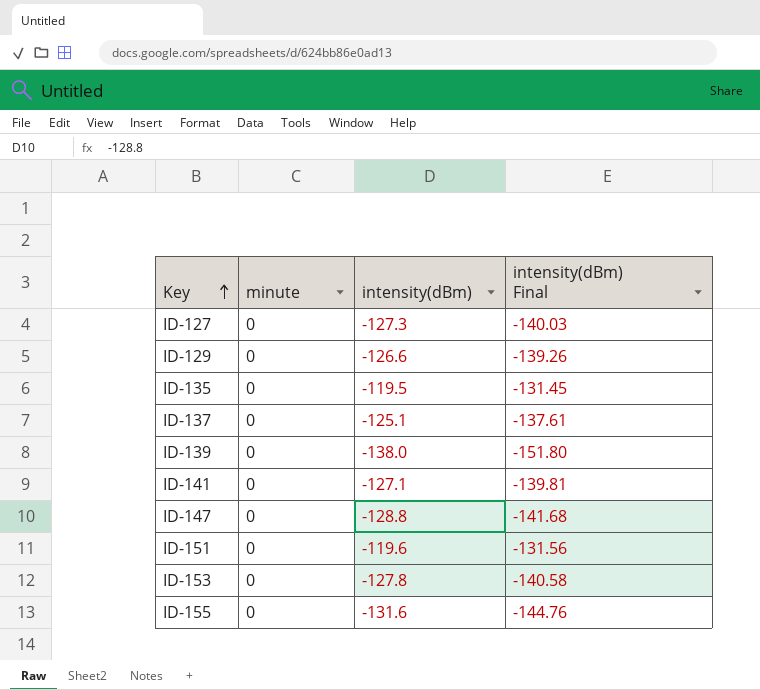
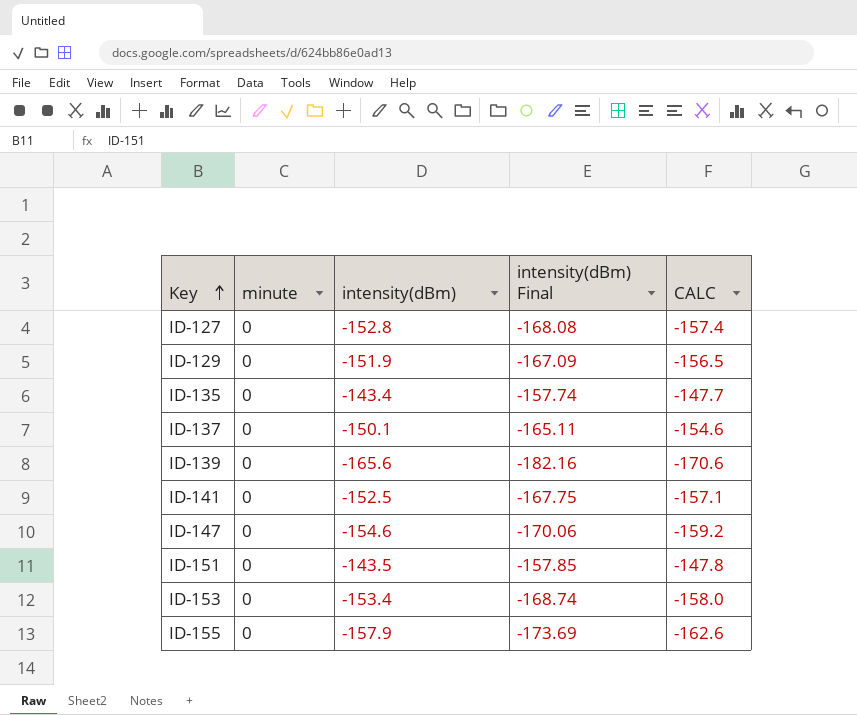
column CALC | formula: none -> [intensity(dBm)] * 1.03
ID-127 | intensity(dBm): -127.3 -> -152.8
ID-127 | intensity(dBm) Final: -140.03 -> -168.08
ID-129 | intensity(dBm): -126.6 -> -151.9
ID-129 | intensity(dBm) Final: -139.26 -> -167.09
ID-135 | intensity(dBm): -119.5 -> -143.4
ID-135 | intensity(dBm) Final: -131.45 -> -157.74
ID-137 | intensity(dBm): -125.1 -> -150.1
ID-137 | intensity(dBm) Final: -137.61 -> -165.11
ID-139 | intensity(dBm): -138.0 -> -165.6
ID-139 | intensity(dBm) Final: -151.80 -> -182.16
ID-141 | intensity(dBm): -127.1 -> -152.5
ID-141 | intensity(dBm) Final: -139.81 -> -167.75
ID-147 | intensity(dBm): -128.8 -> -154.6
ID-147 | intensity(dBm) Final: -141.68 -> -170.06
ID-151 | intensity(dBm): -119.6 -> -143.5
ID-151 | intensity(dBm) Final: -131.56 -> -157.85
ID-153 | intensity(dBm): -127.8 -> -153.4
ID-153 | intensity(dBm) Final: -140.58 -> -168.74
ID-155 | intensity(dBm): -131.6 -> -157.9
ID-155 | intensity(dBm) Final: -144.76 -> -173.69

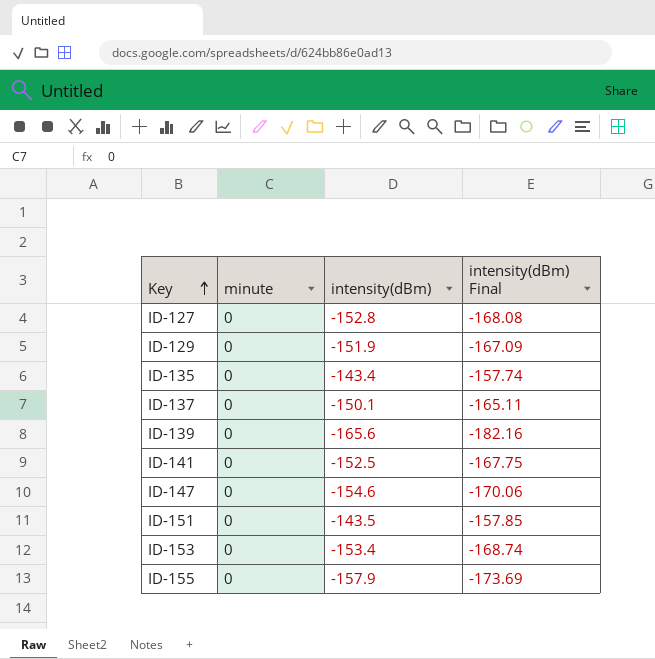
column CALC | formula: [intensity(dBm)] * 1.03 -> none

